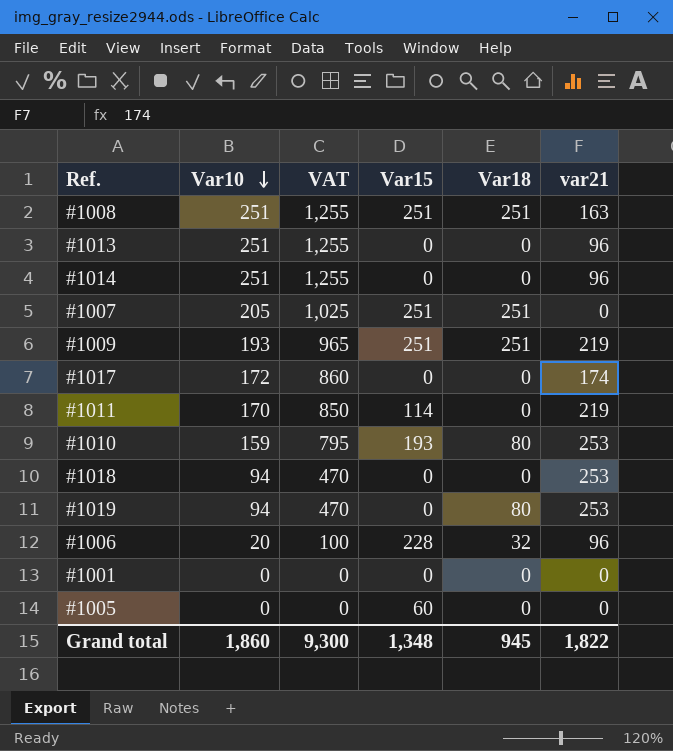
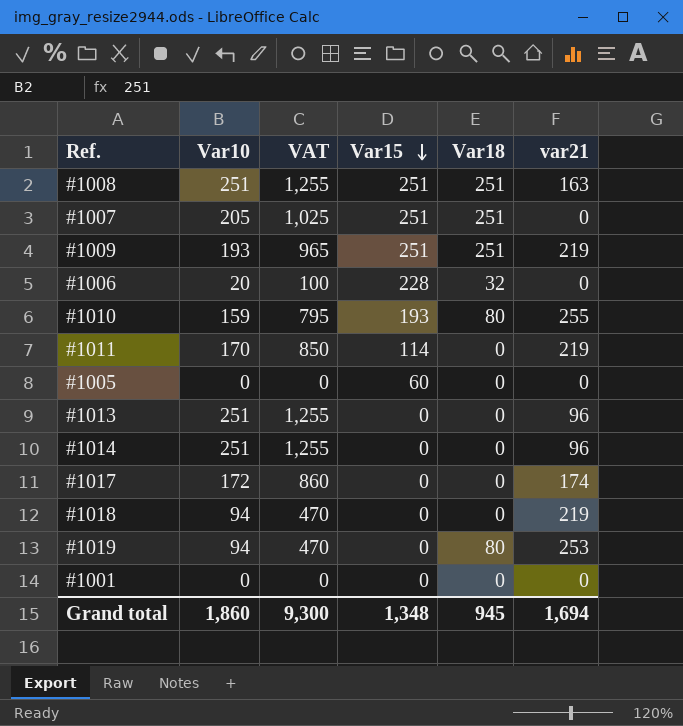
row order: Var10 descending -> Var15 descending
#1006 | var21: 96 -> 0
#1010 | var21: 253 -> 255
#1018 | var21: 253 -> 219
Grand total | var21: 1,822 -> 1,694

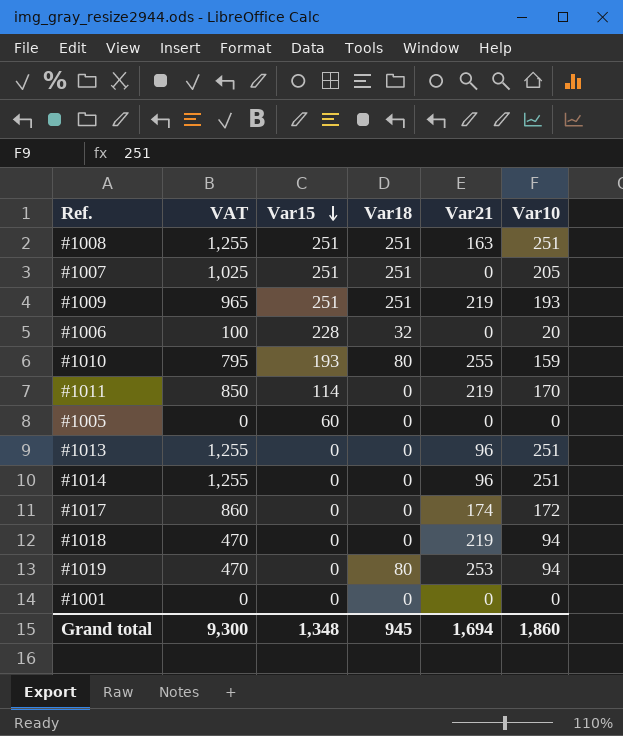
column name: var21 -> Var21
column Var10 | position: 2 -> 6

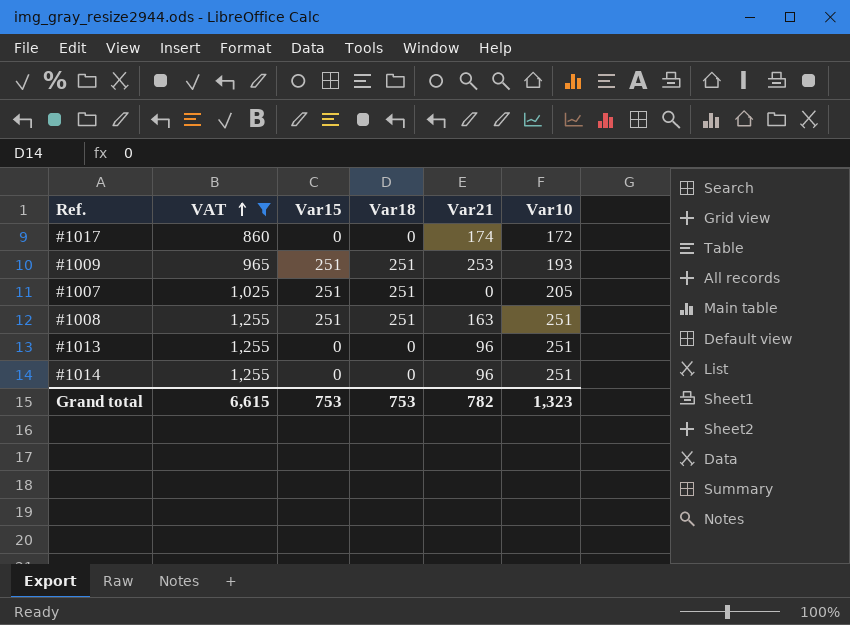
filter: none -> VAT >= 860
row order: Var15 descending -> VAT ascending
#1009 | Var21: 219 -> 253
Grand total | VAT: 9,300 -> 6,615
Grand total | Var15: 1,348 -> 753
Grand total | Var18: 945 -> 753
Grand total | Var21: 1,694 -> 782
Grand total | Var10: 1,860 -> 1,323

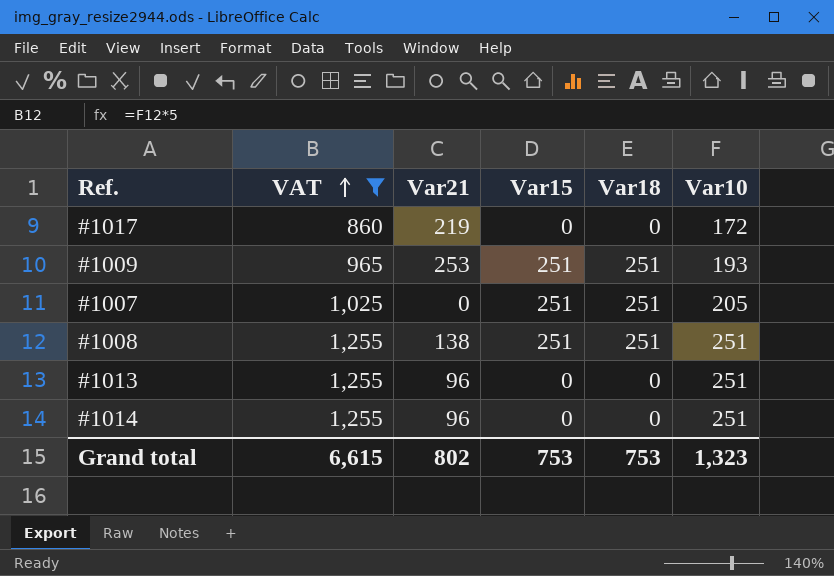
column Var21 | position: 5 -> 3
#1017 | Var21: 174 -> 219
#1008 | Var21: 163 -> 138
Grand total | Var21: 782 -> 802

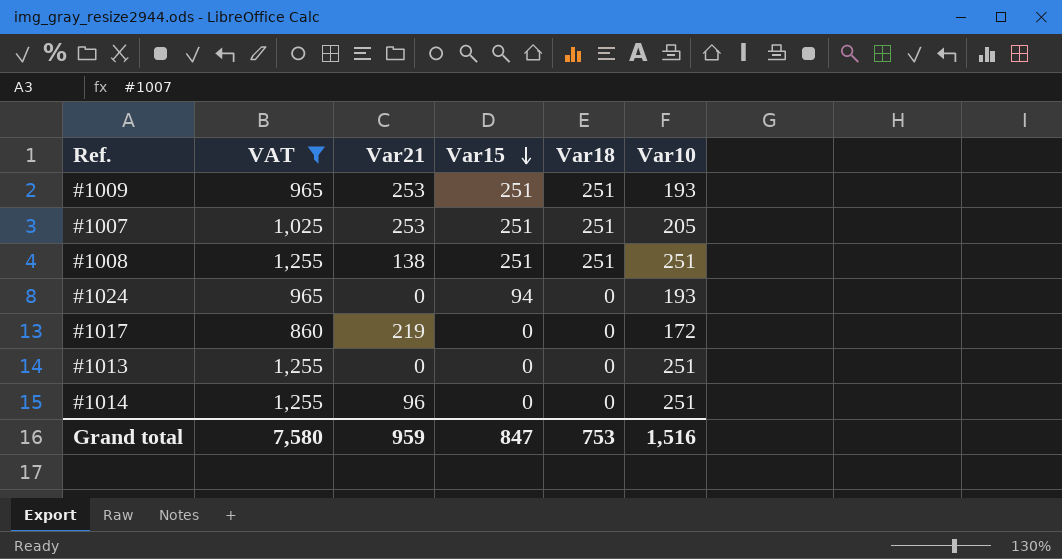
row order: VAT ascending -> Var15 descending
#1007 | Var21: 0 -> 253
row #1024: none -> 965 | 0 | 94 | 0 | 193
#1013 | Var21: 96 -> 0
Grand total | VAT: 6,615 -> 7,580
Grand total | Var21: 802 -> 959
Grand total | Var15: 753 -> 847
Grand total | Var10: 1,323 -> 1,516

